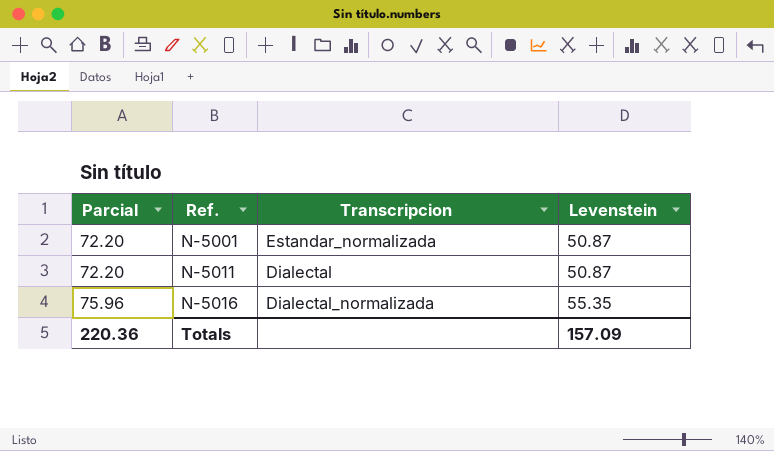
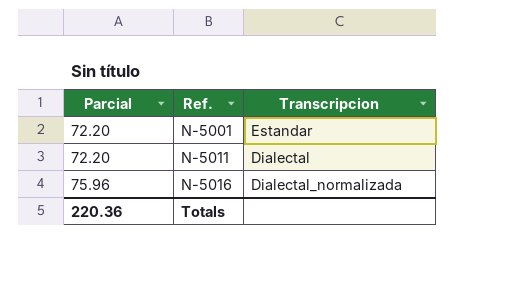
column Levenstein | position: 4 -> none
N-5001 | Transcripcion: Estandar_normalizada -> Estandar

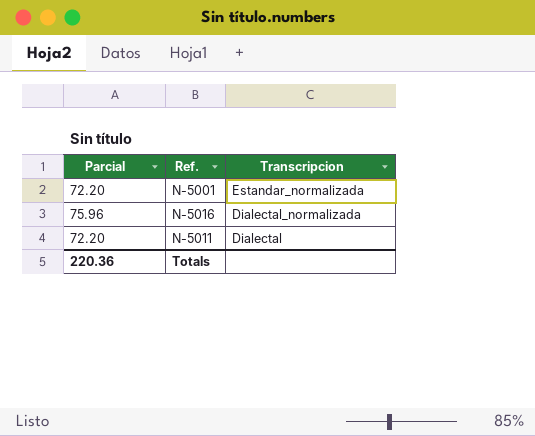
row order: Parcial ascending -> Transcripcion descending
N-5001 | Transcripcion: Estandar -> Estandar_normalizada

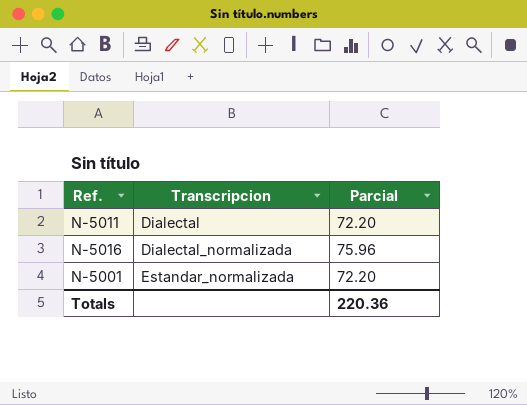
row order: Transcripcion descending -> Transcripcion ascending
column Parcial | position: 1 -> 3

